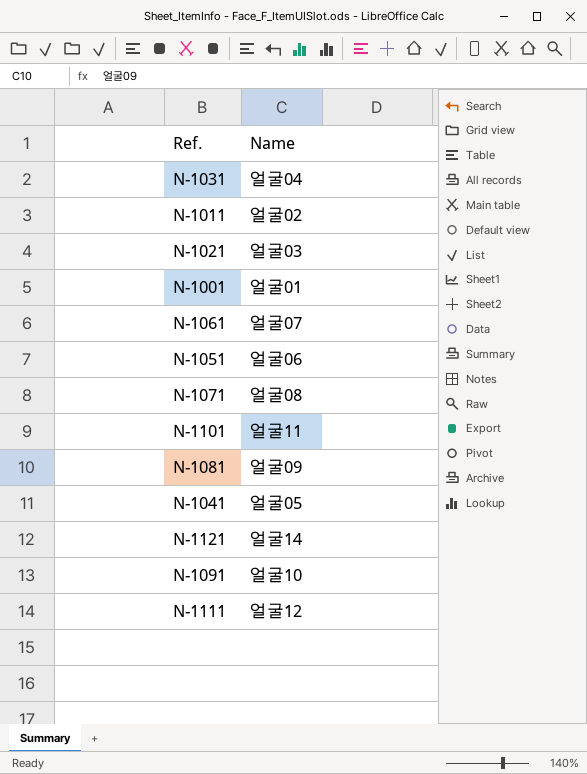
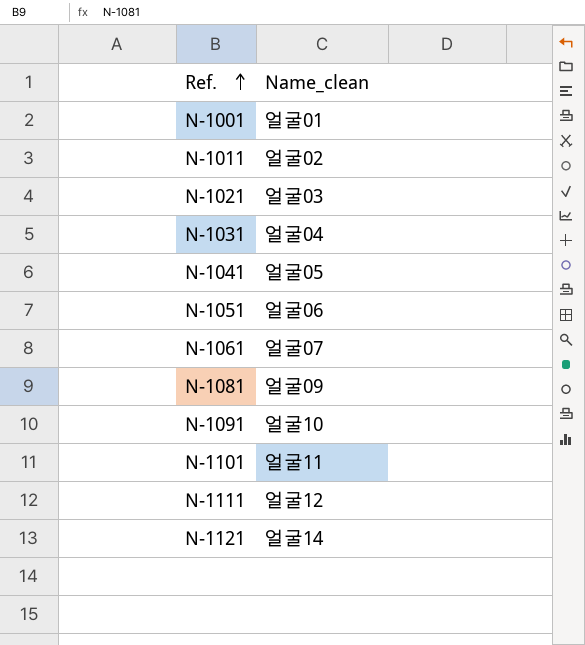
row order: none -> Ref. ascending
column name: Name -> Name_clean
row N-1071: 얼굴08 -> none

